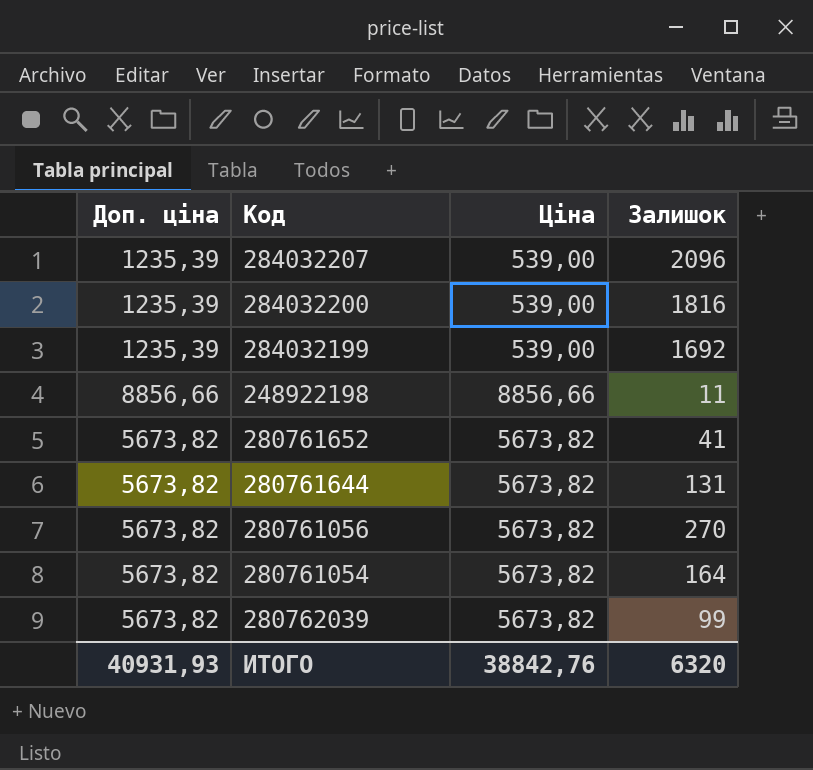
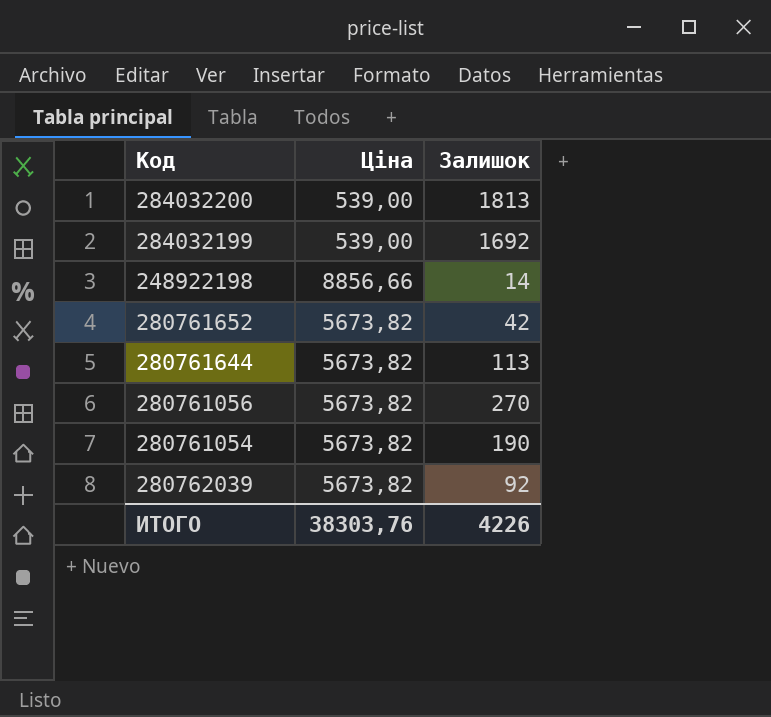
column Доп. ціна | position: 1 -> none
row 284032207: 1235,39 | 539,00 | 2096 -> none
284032200 | Залишок: 1816 -> 1813
248922198 | Залишок: 11 -> 14
280761652 | Залишок: 41 -> 42
280761644 | Залишок: 131 -> 113
280761054 | Залишок: 164 -> 190
280762039 | Залишок: 99 -> 92
ИТОГО | Ціна: 38842,76 -> 38303,76
ИТОГО | Залишок: 6320 -> 4226

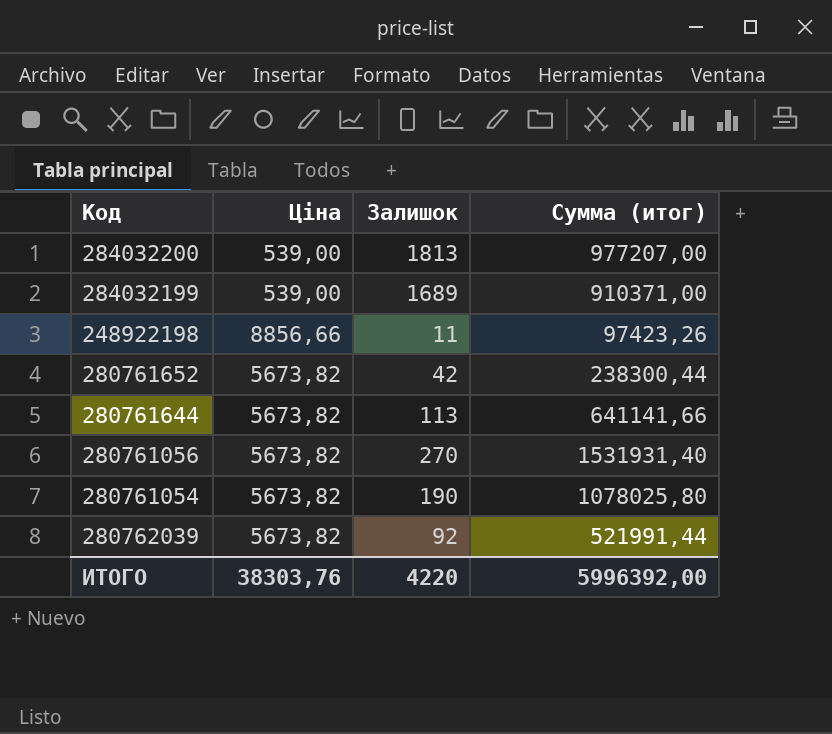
column Сумма (итог) | formula: none -> [Ціна] * [Залишок]
284032199 | Залишок: 1692 -> 1689
248922198 | Залишок: 14 -> 11
ИТОГО | Залишок: 4226 -> 4220

